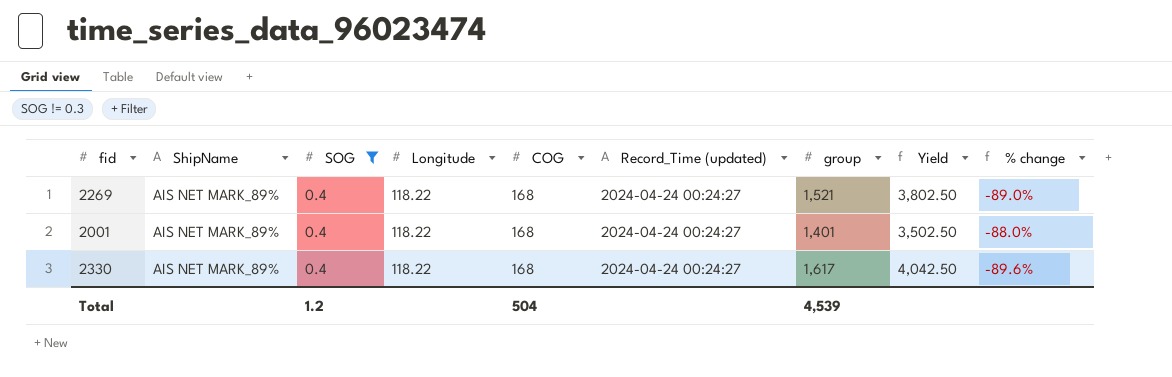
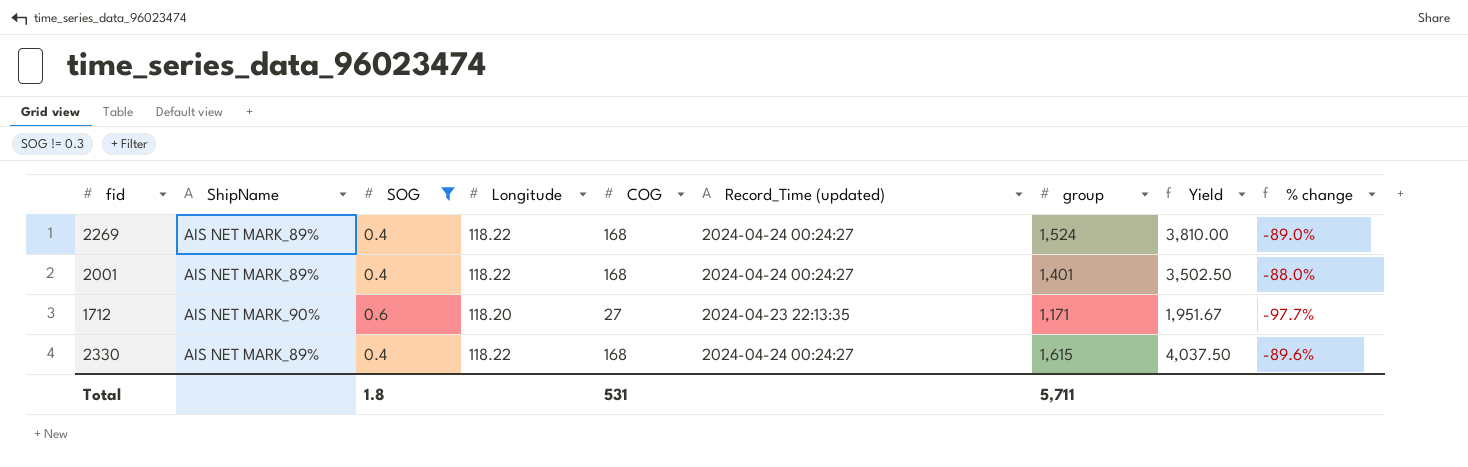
2269 | group: 1,521 -> 1,524
2269 | Yield: 3,802.50 -> 3,810.00
row 1712: none -> AIS NET MARK_90% | 0.6 | 118.20 | 27 | 2024-04-23 22:13:35 | 1,171 | 1,951.67 | -97.7%
2330 | group: 1,617 -> 1,615
2330 | Yield: 4,042.50 -> 4,037.50
Total | SOG: 1.2 -> 1.8
Total | COG: 504 -> 531
Total | group: 4,539 -> 5,711

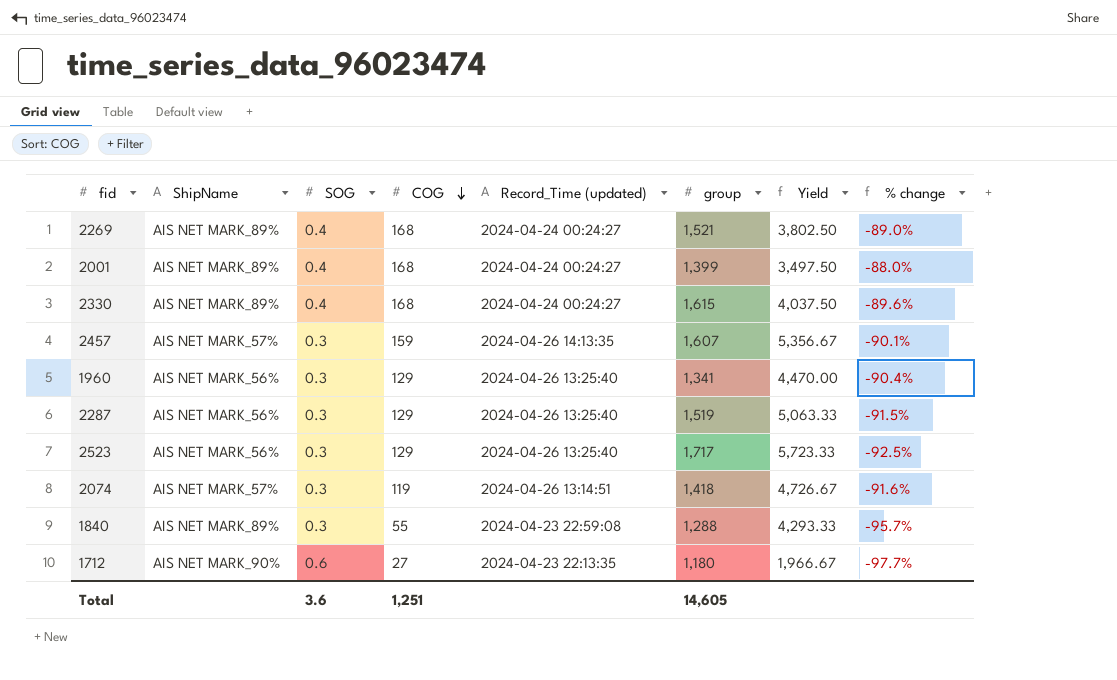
filter: SOG != 0.3 -> none
row order: none -> COG descending
column Longitude | position: 4 -> none
2269 | group: 1,524 -> 1,521
2269 | Yield: 3,810.00 -> 3,802.50
2001 | group: 1,401 -> 1,399
2001 | Yield: 3,502.50 -> 3,497.50
1712 | group: 1,171 -> 1,180
1712 | Yield: 1,951.67 -> 1,966.67
Total | SOG: 1.8 -> 3.6
Total | COG: 531 -> 1,251
Total | group: 5,711 -> 14,605

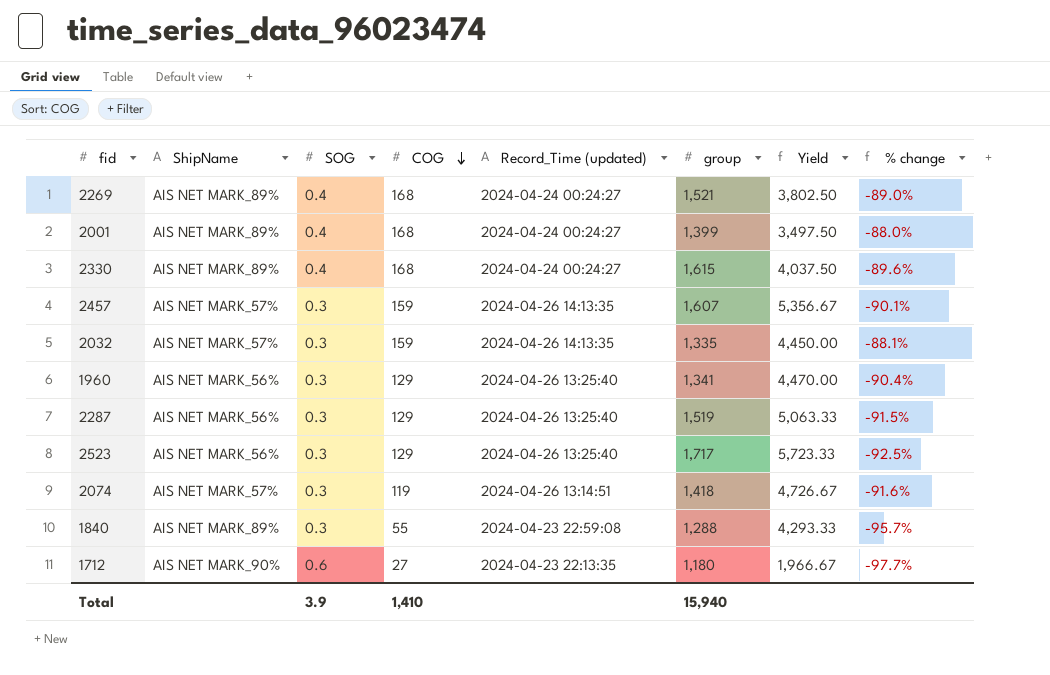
row 2032: none -> AIS NET MARK_57% | 0.3 | 159 | 2024-04-26 14:13:35 | 1,335 | 4,450.00 | -88.1%
Total | SOG: 3.6 -> 3.9
Total | COG: 1,251 -> 1,410
Total | group: 14,605 -> 15,940

